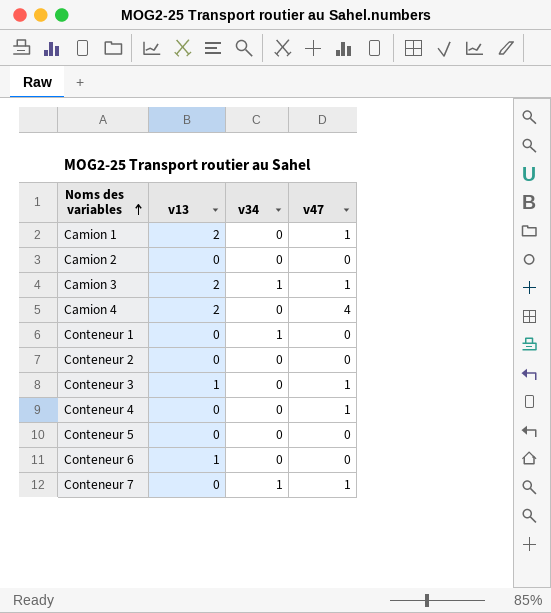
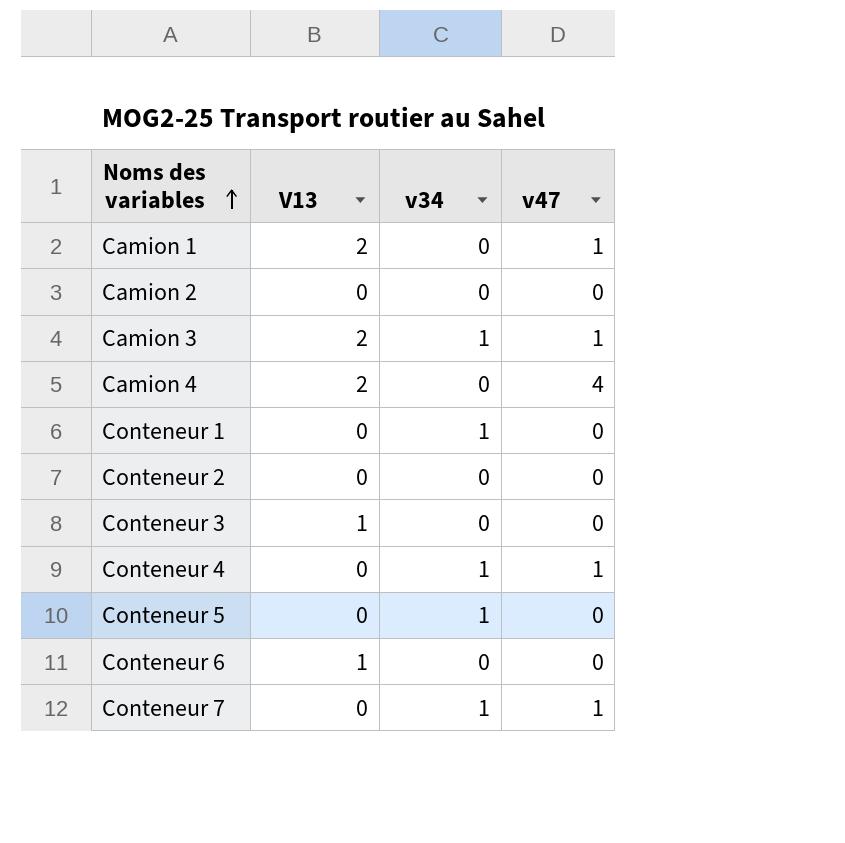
column name: v13 -> V13
Conteneur 3 | v47: 1 -> 0
Conteneur 4 | v34: 0 -> 1
Conteneur 5 | v34: 0 -> 1

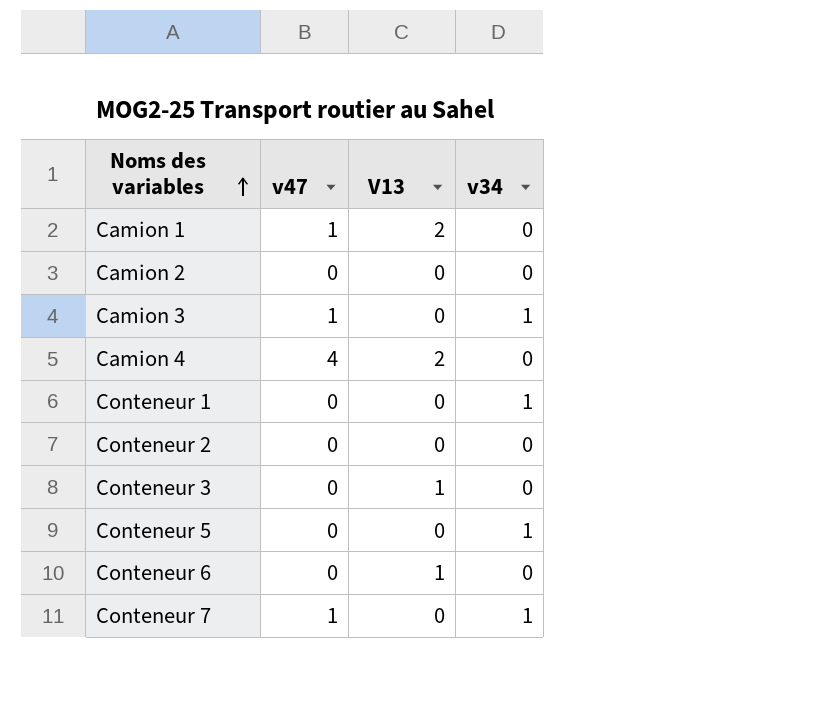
column v47 | position: 4 -> 2
row Conteneur 4: 0 | 1 | 1 -> none
Camion 3 | V13: 2 -> 0

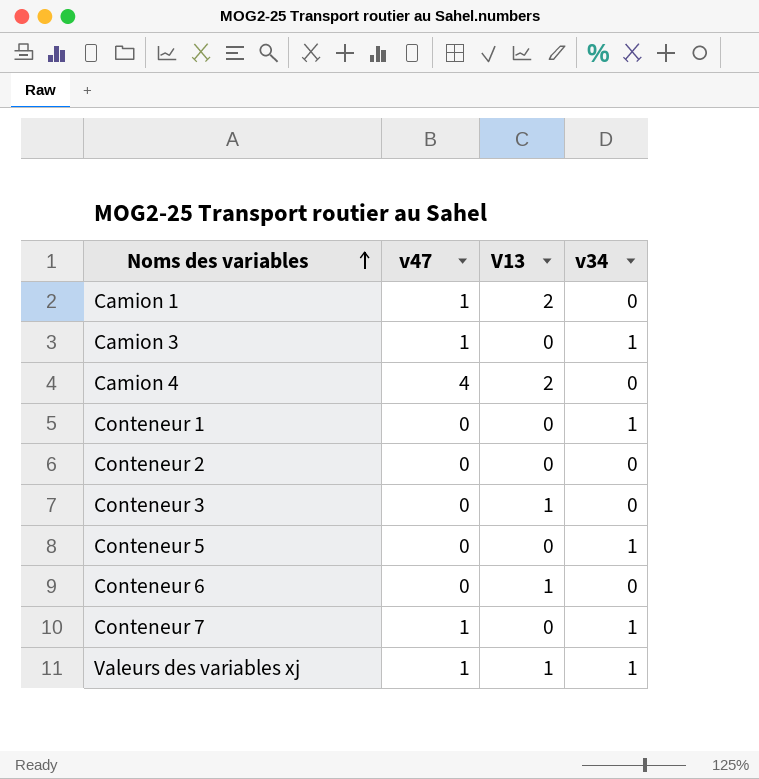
row Camion 2: 0 | 0 | 0 -> none
row Valeurs des variables xj: none -> 1 | 1 | 1

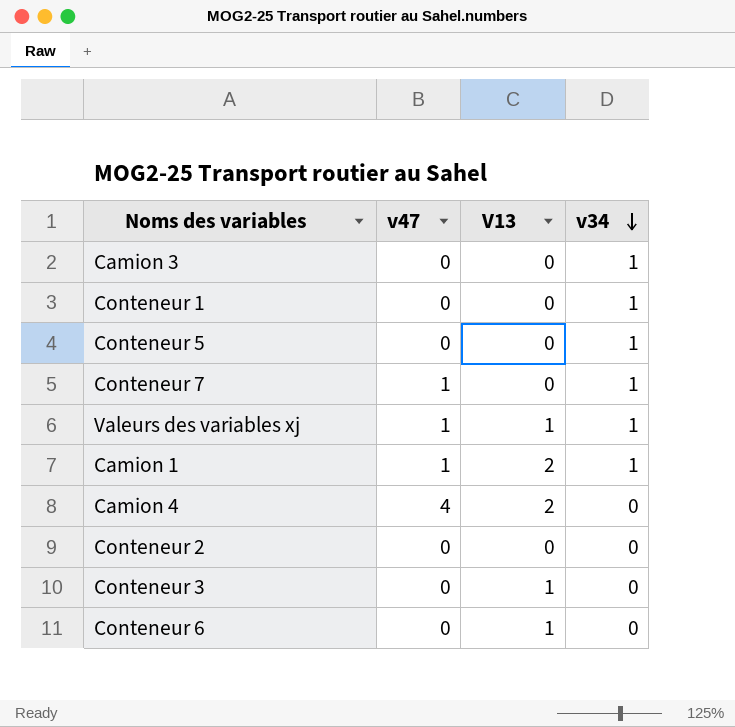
row order: Noms des variables ascending -> v34 descending
Camion 3 | v47: 1 -> 0
Camion 1 | v34: 0 -> 1

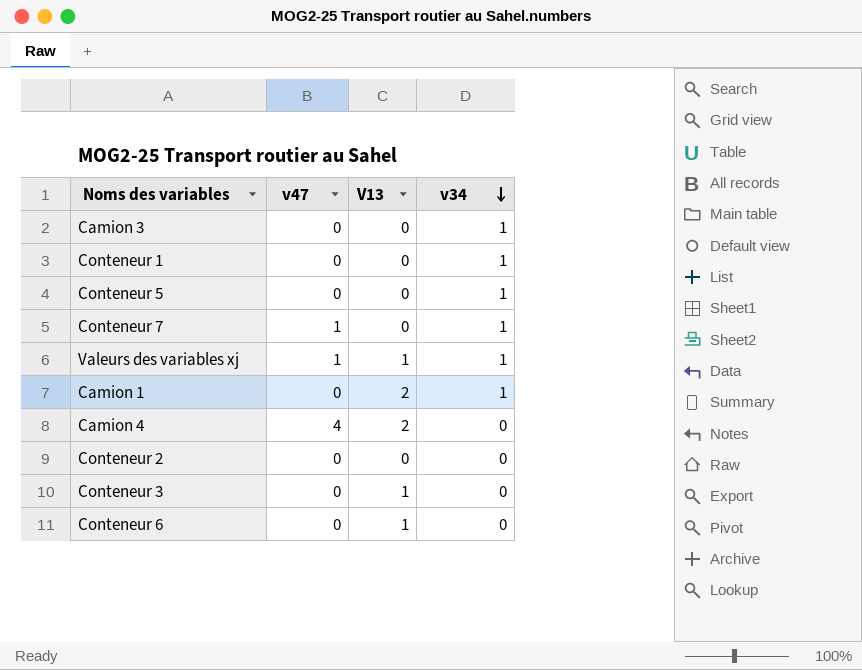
Camion 1 | v47: 1 -> 0

